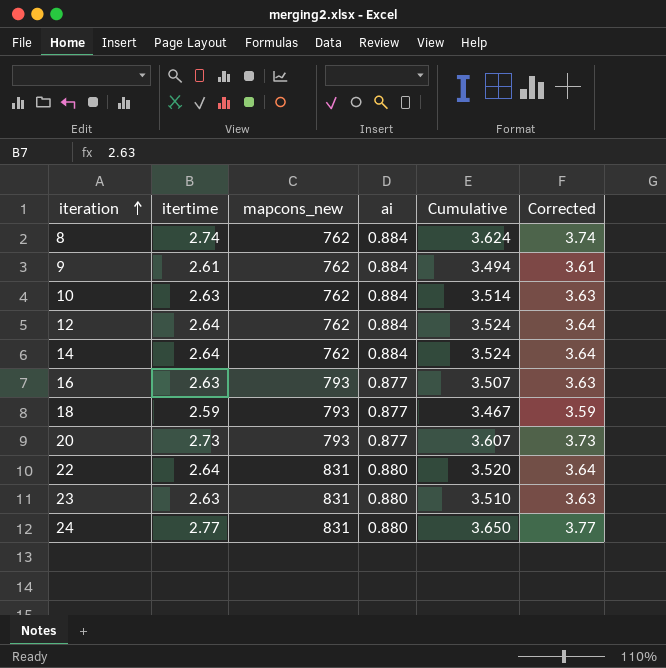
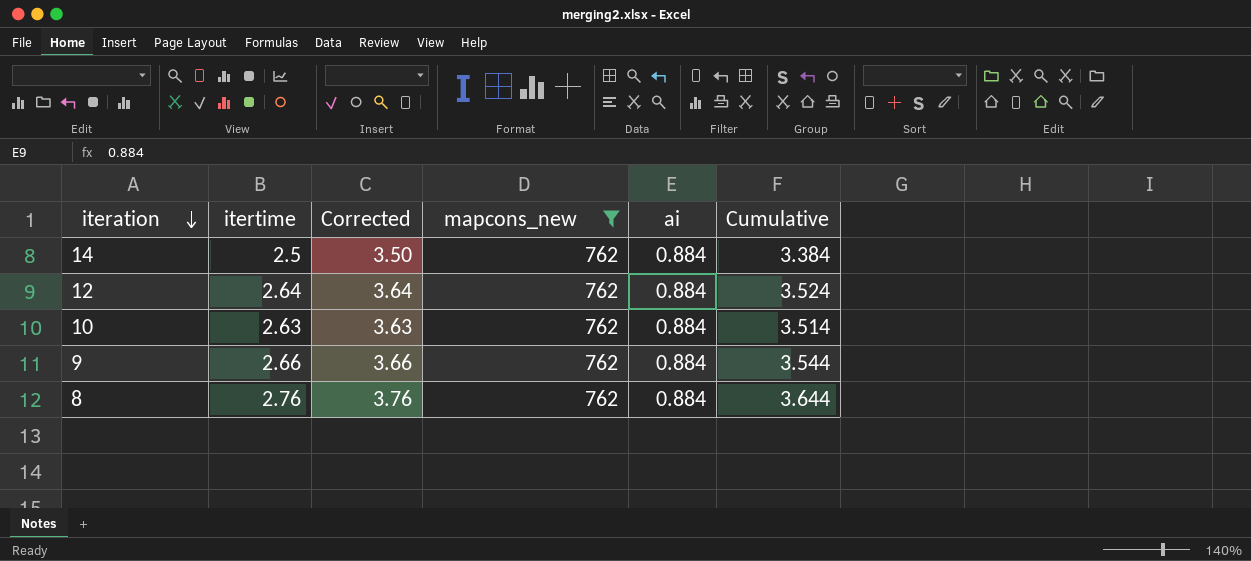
filter: none -> mapcons_new = 762
row order: iteration ascending -> iteration descending
column Corrected | position: 6 -> 3
14 | itertime: 2.64 -> 2.5
14 | Corrected: 3.64 -> 3.50
14 | Cumulative: 3.524 -> 3.384
9 | itertime: 2.61 -> 2.66
9 | Corrected: 3.61 -> 3.66
9 | Cumulative: 3.494 -> 3.544
8 | itertime: 2.74 -> 2.76
8 | Corrected: 3.74 -> 3.76
8 | Cumulative: 3.624 -> 3.644

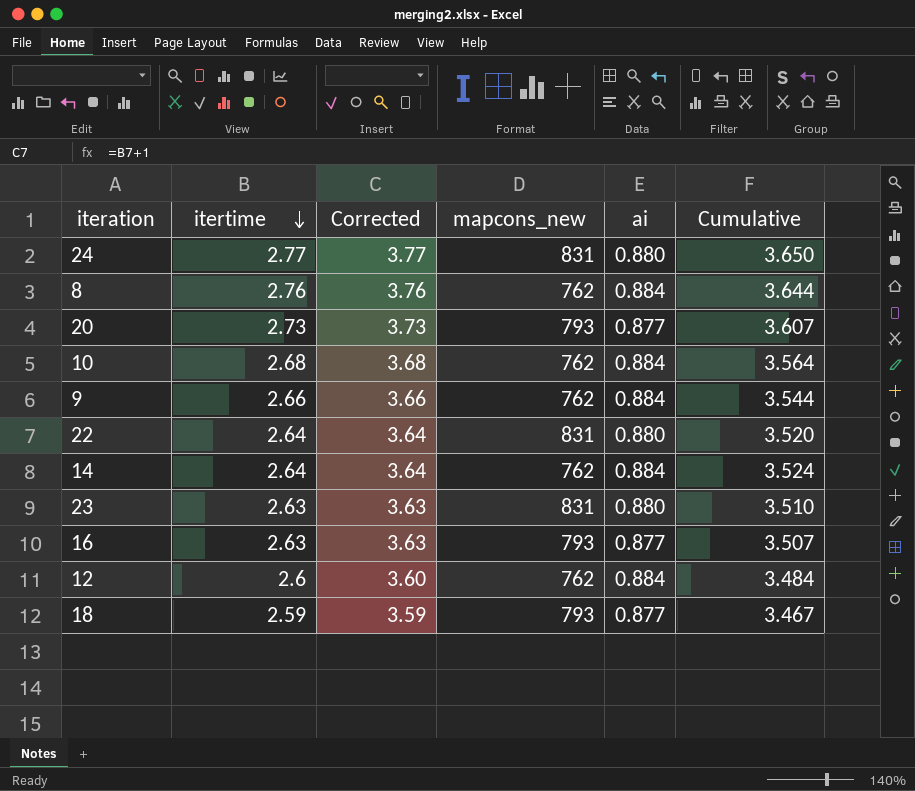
filter: mapcons_new = 762 -> none
row order: iteration descending -> itertime descending
10 | itertime: 2.63 -> 2.68
10 | Corrected: 3.63 -> 3.68
10 | Cumulative: 3.514 -> 3.564
14 | itertime: 2.5 -> 2.64
14 | Corrected: 3.50 -> 3.64
14 | Cumulative: 3.384 -> 3.524
12 | itertime: 2.64 -> 2.6
12 | Corrected: 3.64 -> 3.60
12 | Cumulative: 3.524 -> 3.484

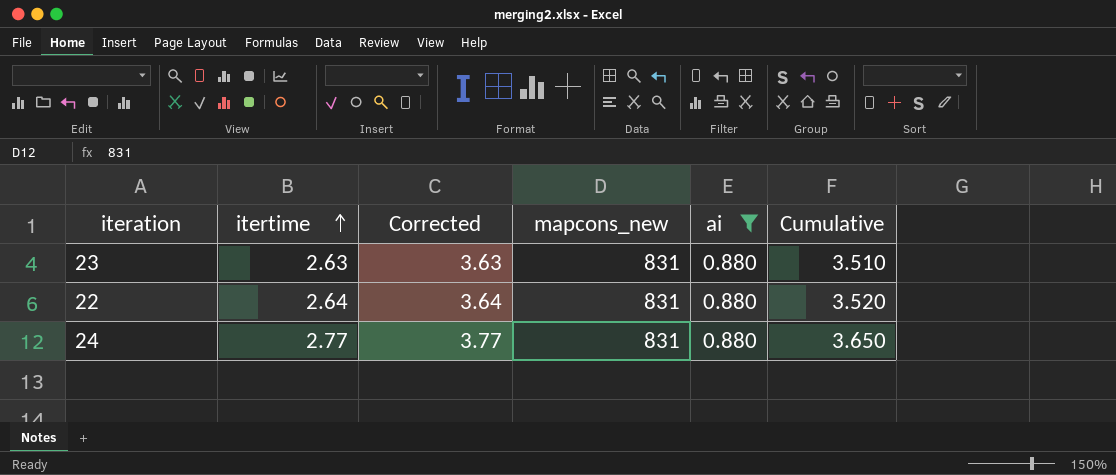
filter: none -> ai = 0.880
row order: itertime descending -> itertime ascending

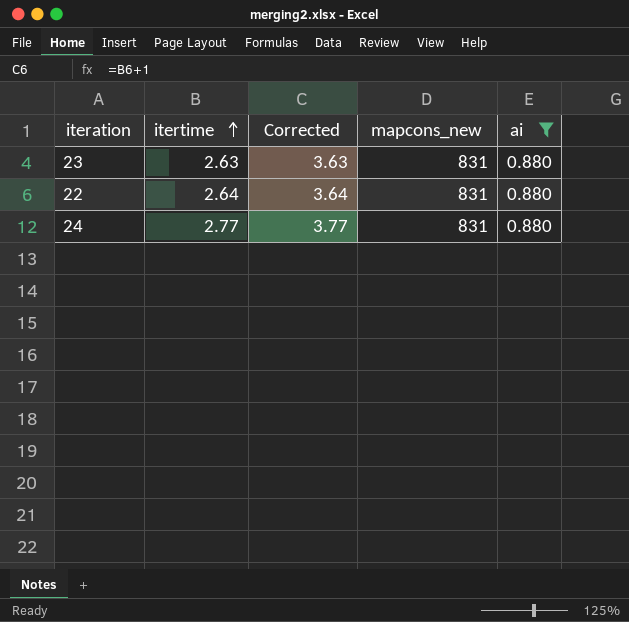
column Cumulative | formula: [itertime] + [ai] -> none

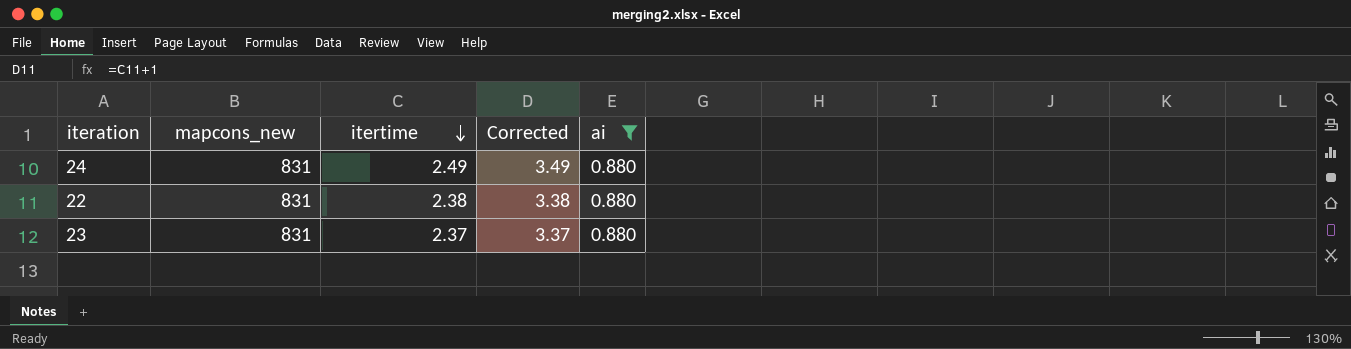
row order: itertime ascending -> itertime descending
column mapcons_new | position: 4 -> 2
24 | itertime: 2.77 -> 2.49
24 | Corrected: 3.77 -> 3.49
22 | itertime: 2.64 -> 2.38
22 | Corrected: 3.64 -> 3.38
23 | itertime: 2.63 -> 2.37
23 | Corrected: 3.63 -> 3.37

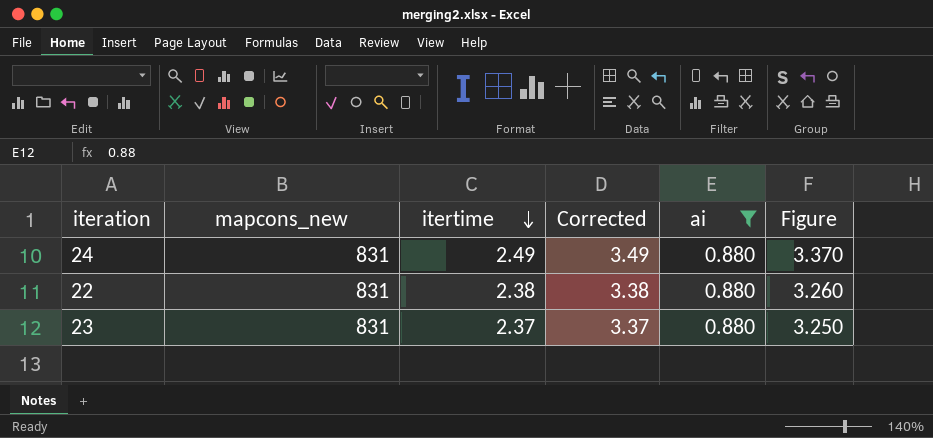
column Figure | formula: none -> [itertime] + [ai]

